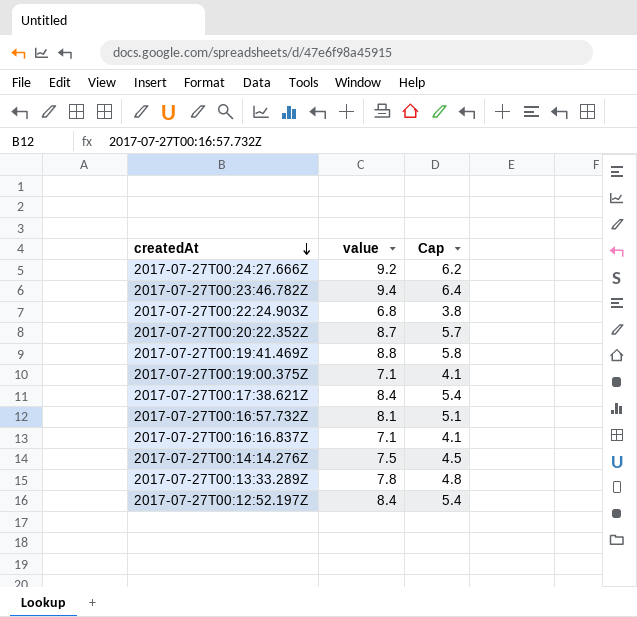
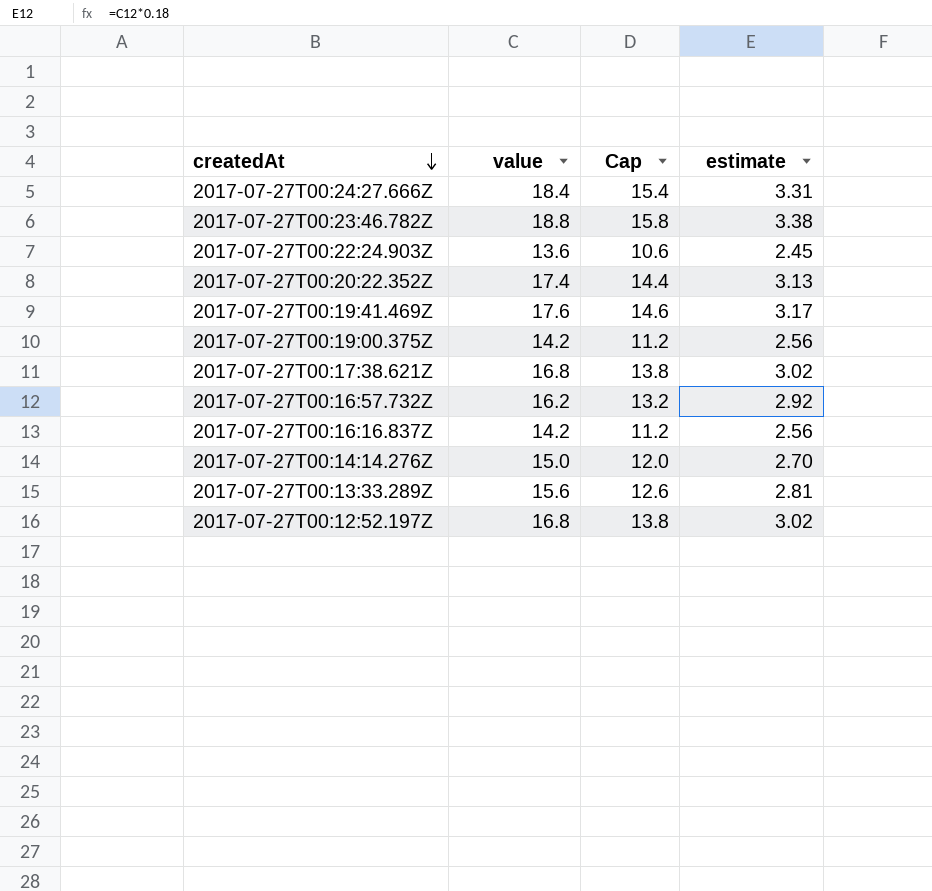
column estimate | formula: none -> [value] * 0.18
2017-07-27T00:24:27.666Z | value: 9.2 -> 18.4
2017-07-27T00:24:27.666Z | Cap: 6.2 -> 15.4
2017-07-27T00:23:46.782Z | value: 9.4 -> 18.8
2017-07-27T00:23:46.782Z | Cap: 6.4 -> 15.8
2017-07-27T00:22:24.903Z | value: 6.8 -> 13.6
2017-07-27T00:22:24.903Z | Cap: 3.8 -> 10.6
2017-07-27T00:20:22.352Z | value: 8.7 -> 17.4
2017-07-27T00:20:22.352Z | Cap: 5.7 -> 14.4
2017-07-27T00:19:41.469Z | value: 8.8 -> 17.6
2017-07-27T00:19:41.469Z | Cap: 5.8 -> 14.6
2017-07-27T00:19:00.375Z | value: 7.1 -> 14.2
2017-07-27T00:19:00.375Z | Cap: 4.1 -> 11.2
2017-07-27T00:17:38.621Z | value: 8.4 -> 16.8
2017-07-27T00:17:38.621Z | Cap: 5.4 -> 13.8
2017-07-27T00:16:57.732Z | value: 8.1 -> 16.2
2017-07-27T00:16:57.732Z | Cap: 5.1 -> 13.2
2017-07-27T00:16:16.837Z | value: 7.1 -> 14.2
2017-07-27T00:16:16.837Z | Cap: 4.1 -> 11.2
2017-07-27T00:14:14.276Z | value: 7.5 -> 15.0
2017-07-27T00:14:14.276Z | Cap: 4.5 -> 12.0
2017-07-27T00:13:33.289Z | value: 7.8 -> 15.6
2017-07-27T00:13:33.289Z | Cap: 4.8 -> 12.6
2017-07-27T00:12:52.197Z | value: 8.4 -> 16.8
2017-07-27T00:12:52.197Z | Cap: 5.4 -> 13.8

